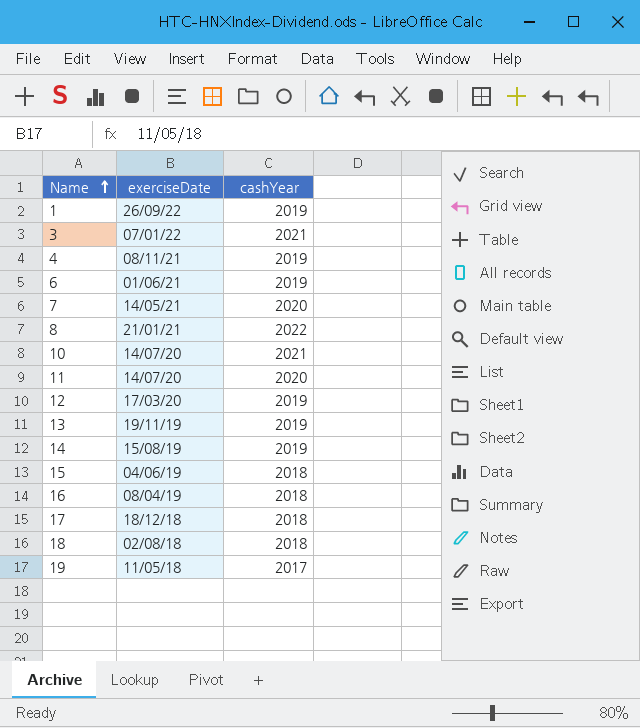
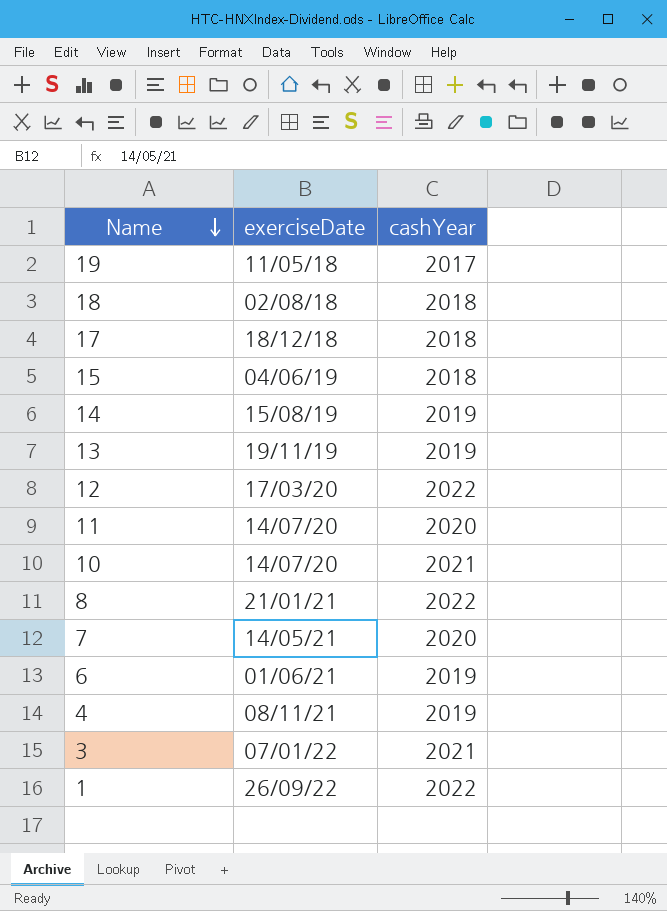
row order: Name ascending -> Name descending
row 16: 08/04/19 | 2018 -> none
12 | cashYear: 2019 -> 2022
1 | cashYear: 2019 -> 2022

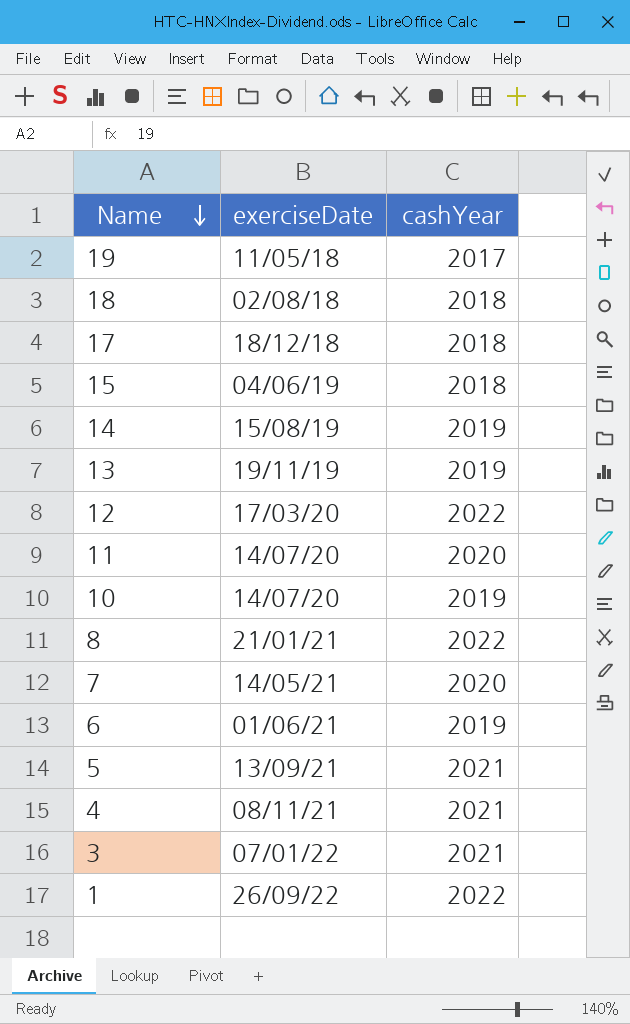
10 | cashYear: 2021 -> 2019
row 5: none -> 13/09/21 | 2021
4 | cashYear: 2019 -> 2021

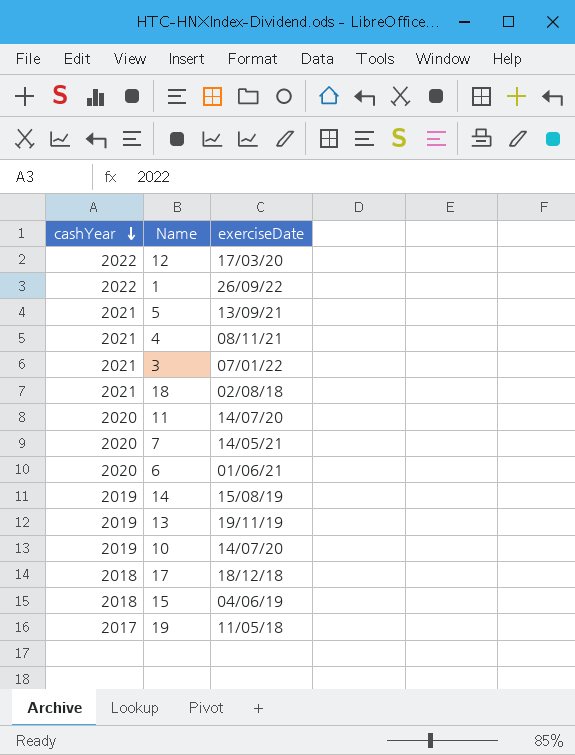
row order: Name descending -> cashYear descending
column cashYear | position: 3 -> 1
row 8: 21/01/21 | 2022 -> none
18 | cashYear: 2018 -> 2021
6 | cashYear: 2019 -> 2020

